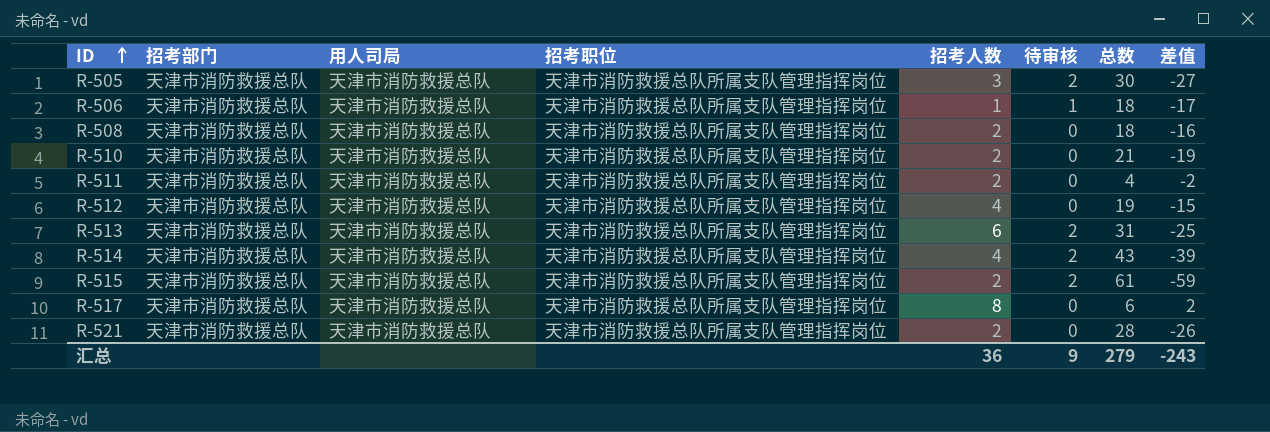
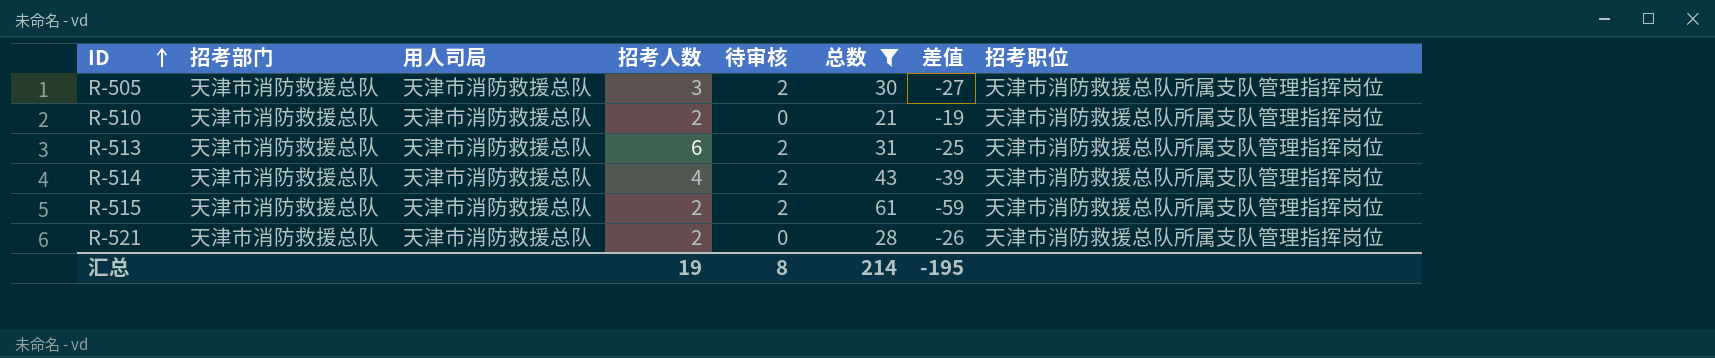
filter: none -> 总数 >= 21
column 招考职位 | position: 4 -> 8
汇总 | 招考人数: 36 -> 19
汇总 | 待审核: 9 -> 8
汇总 | 总数: 279 -> 214
汇总 | 差值: -243 -> -195

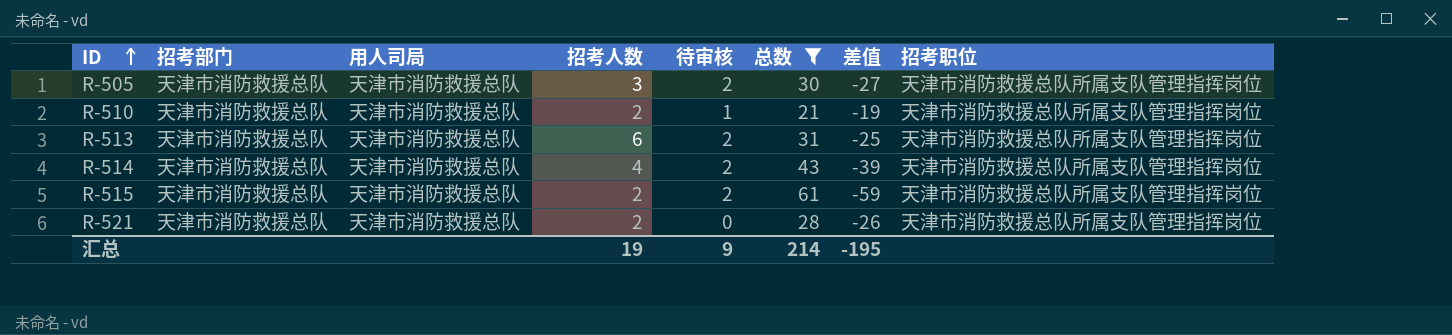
R-510 | 待审核: 0 -> 1
汇总 | 待审核: 8 -> 9

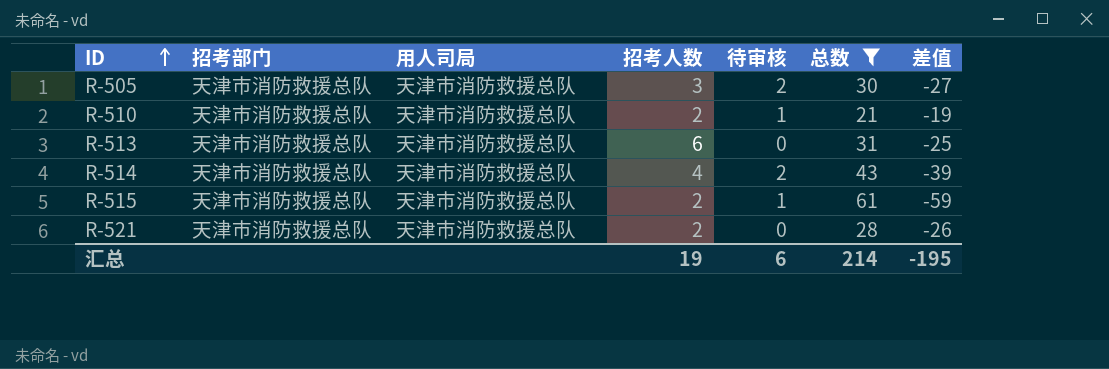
column 招考职位 | position: 8 -> none
R-513 | 待审核: 2 -> 0
R-515 | 待审核: 2 -> 1
汇总 | 待审核: 9 -> 6

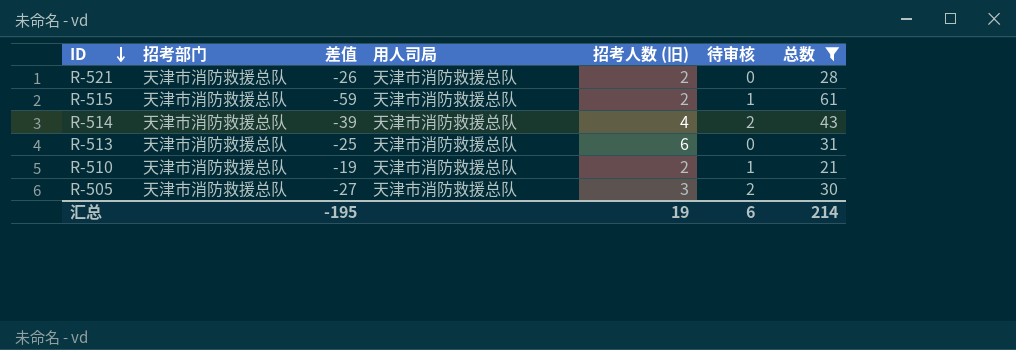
row order: ID ascending -> ID descending
column 差值 | position: 7 -> 3
column name: 招考人数 -> 招考人数 (旧)

